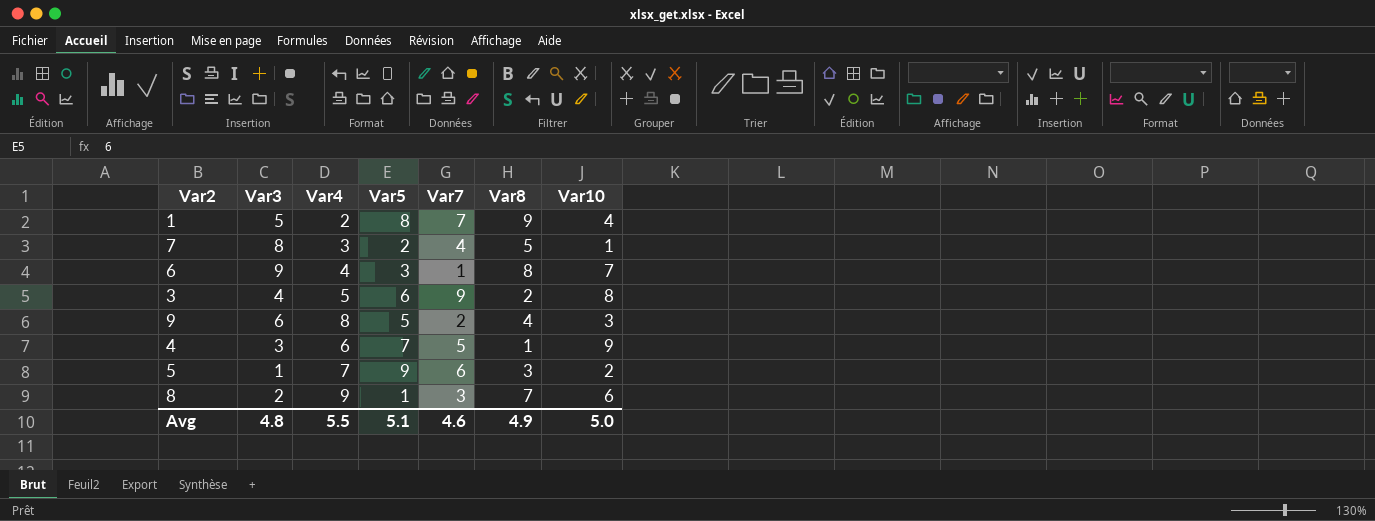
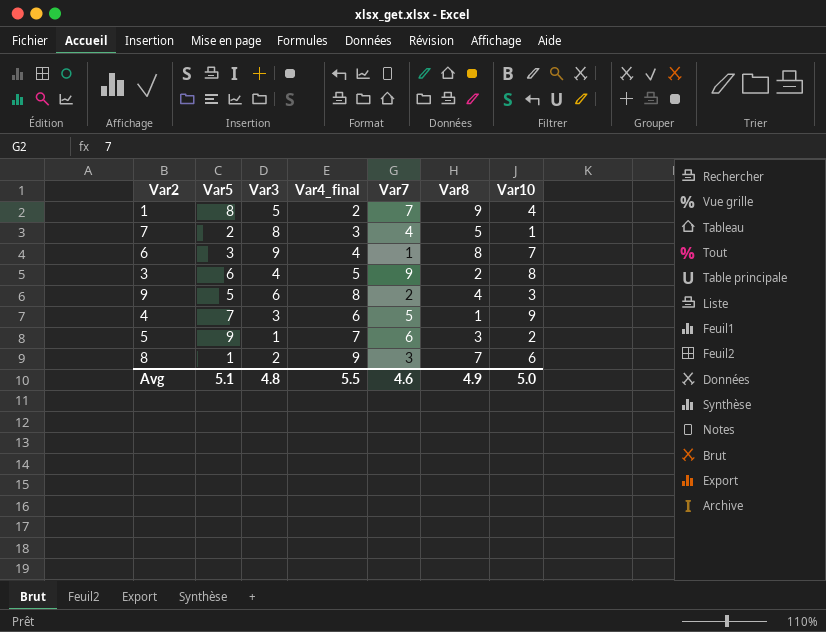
column Var5 | position: 4 -> 2
column name: Var4 -> Var4_final

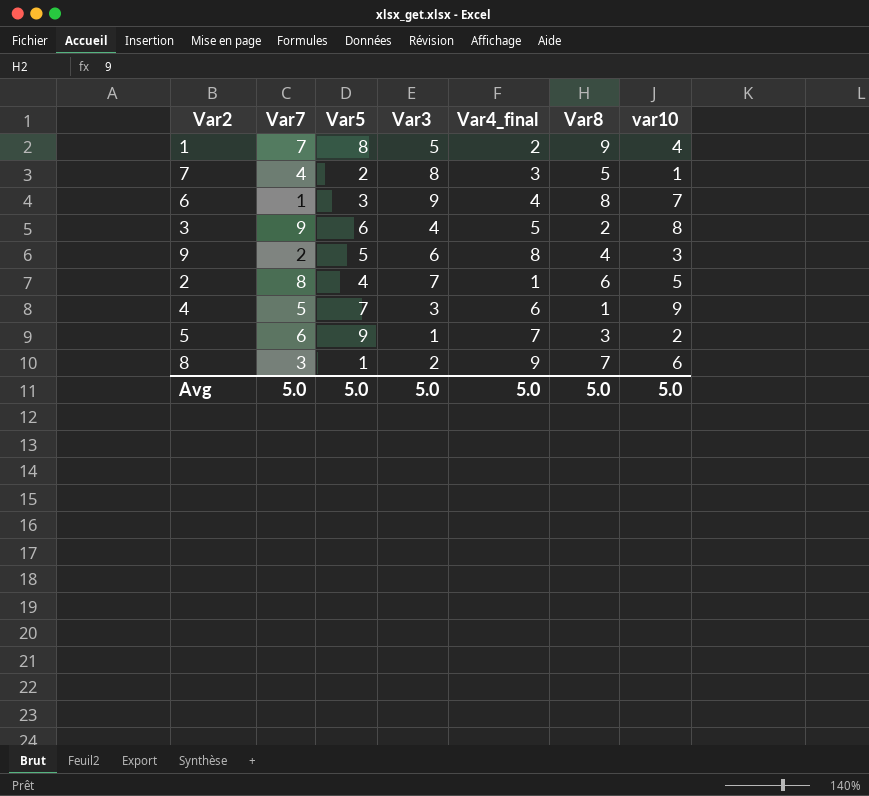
column Var7 | position: 5 -> 2
column name: Var10 -> var10
row 2: none -> 8 | 4 | 7 | 1 | 6 | 5
Avg | Var7: 4.6 -> 5.0
Avg | Var5: 5.1 -> 5.0
Avg | Var3: 4.8 -> 5.0
Avg | Var4_final: 5.5 -> 5.0
Avg | Var8: 4.9 -> 5.0

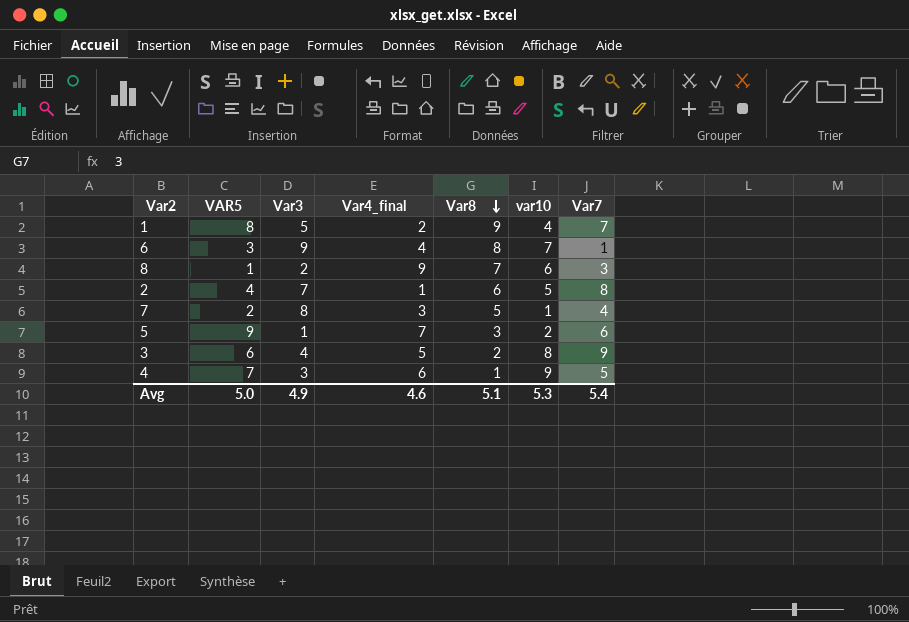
row order: none -> Var8 descending
column name: Var5 -> VAR5
column Var7 | position: 2 -> 7
row 9: 2 | 5 | 6 | 8 | 4 | 3 -> none
Avg | Var3: 5.0 -> 4.9
Avg | Var4_final: 5.0 -> 4.6
Avg | Var8: 5.0 -> 5.1
Avg | var10: 5.0 -> 5.3
Avg | Var7: 5.0 -> 5.4

